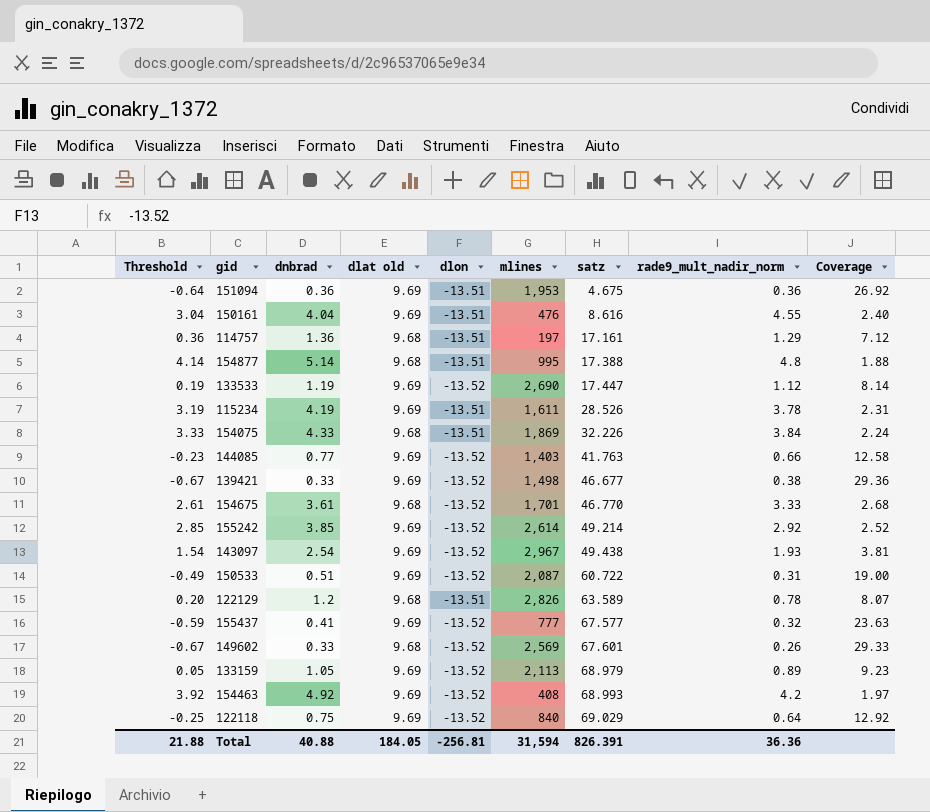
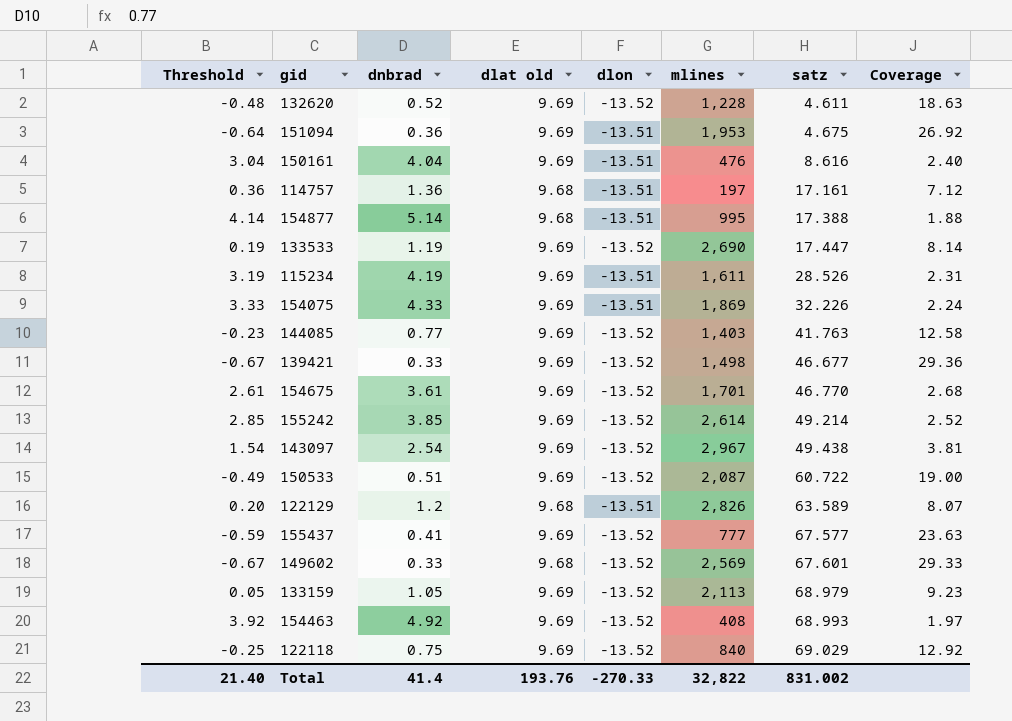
column rade9_mult_nadir_norm | position: 8 -> none
row 132620: none -> -0.48 | 0.52 | 9.69 | -13.52 | 1,228 | 4.611 | 18.63
154075 | dlat old: 9.68 -> 9.69
154675 | dlat old: 9.68 -> 9.69
Total | Threshold: 21.88 -> 21.40
Total | dnbrad: 40.88 -> 41.4
Total | dlat old: 184.05 -> 193.76
Total | dlon: -256.81 -> -270.33
Total | mlines: 31,594 -> 32,822
Total | satz: 826.391 -> 831.002

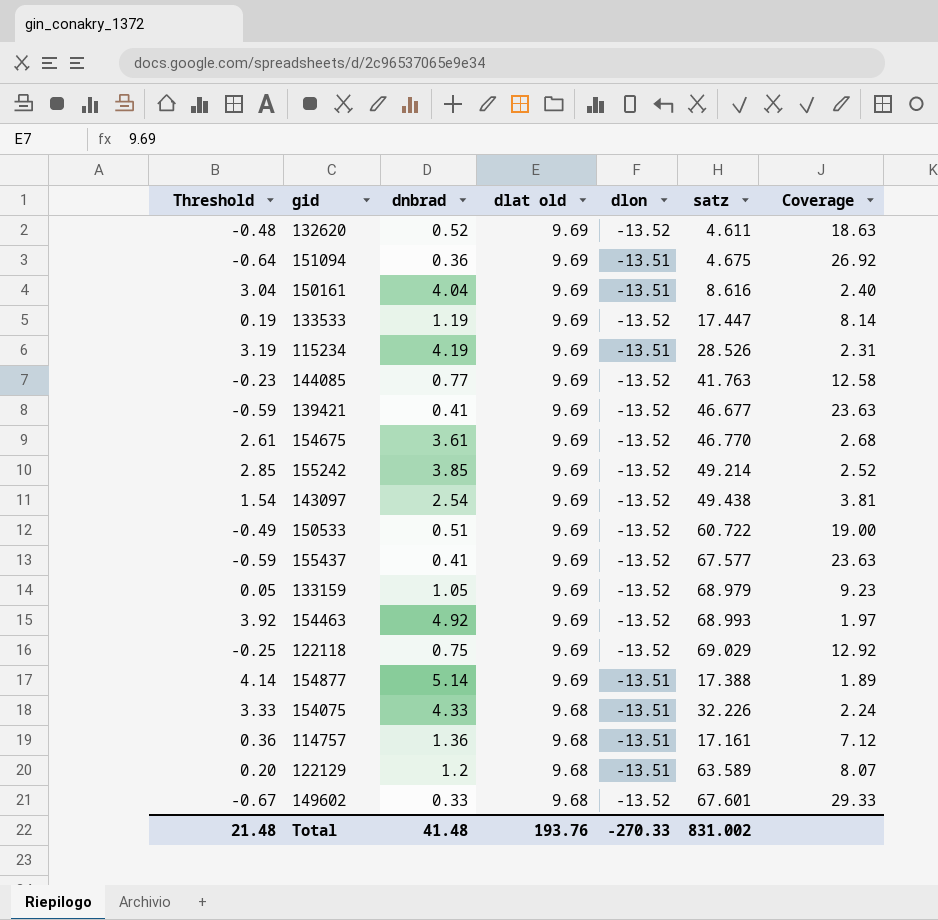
row order: satz ascending -> dlat old descending
column mlines | position: 6 -> none
139421 | Threshold: -0.67 -> -0.59
139421 | dnbrad: 0.33 -> 0.41
139421 | Coverage: 29.36 -> 23.63
154877 | dlat old: 9.68 -> 9.69
154877 | Coverage: 1.88 -> 1.89
154075 | dlat old: 9.69 -> 9.68
Total | Threshold: 21.40 -> 21.48
Total | dnbrad: 41.4 -> 41.48

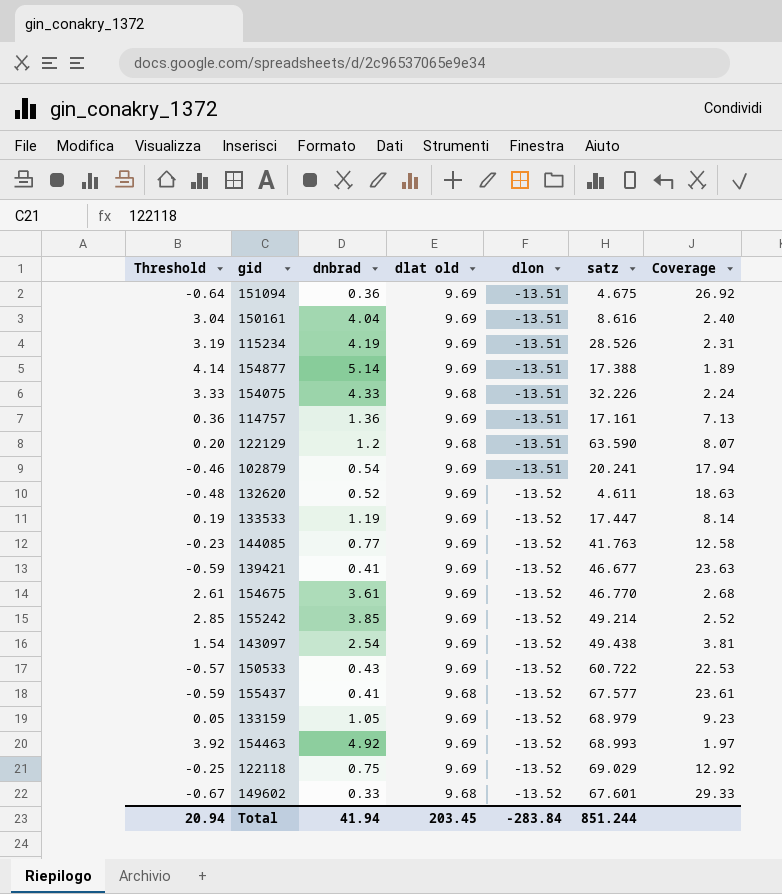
row order: dlat old descending -> dlon descending
114757 | dlat old: 9.68 -> 9.69
114757 | Coverage: 7.12 -> 7.13
122129 | satz: 63.589 -> 63.590
row 102879: none -> -0.46 | 0.54 | 9.69 | -13.51 | 20.241 | 17.94
150533 | Threshold: -0.49 -> -0.57
150533 | dnbrad: 0.51 -> 0.43
150533 | Coverage: 19.00 -> 22.53
155437 | dlat old: 9.69 -> 9.68
155437 | Coverage: 23.63 -> 23.61
Total | Threshold: 21.48 -> 20.94
Total | dnbrad: 41.48 -> 41.94
Total | dlat old: 193.76 -> 203.45
Total | dlon: -270.33 -> -283.84
Total | satz: 831.002 -> 851.244

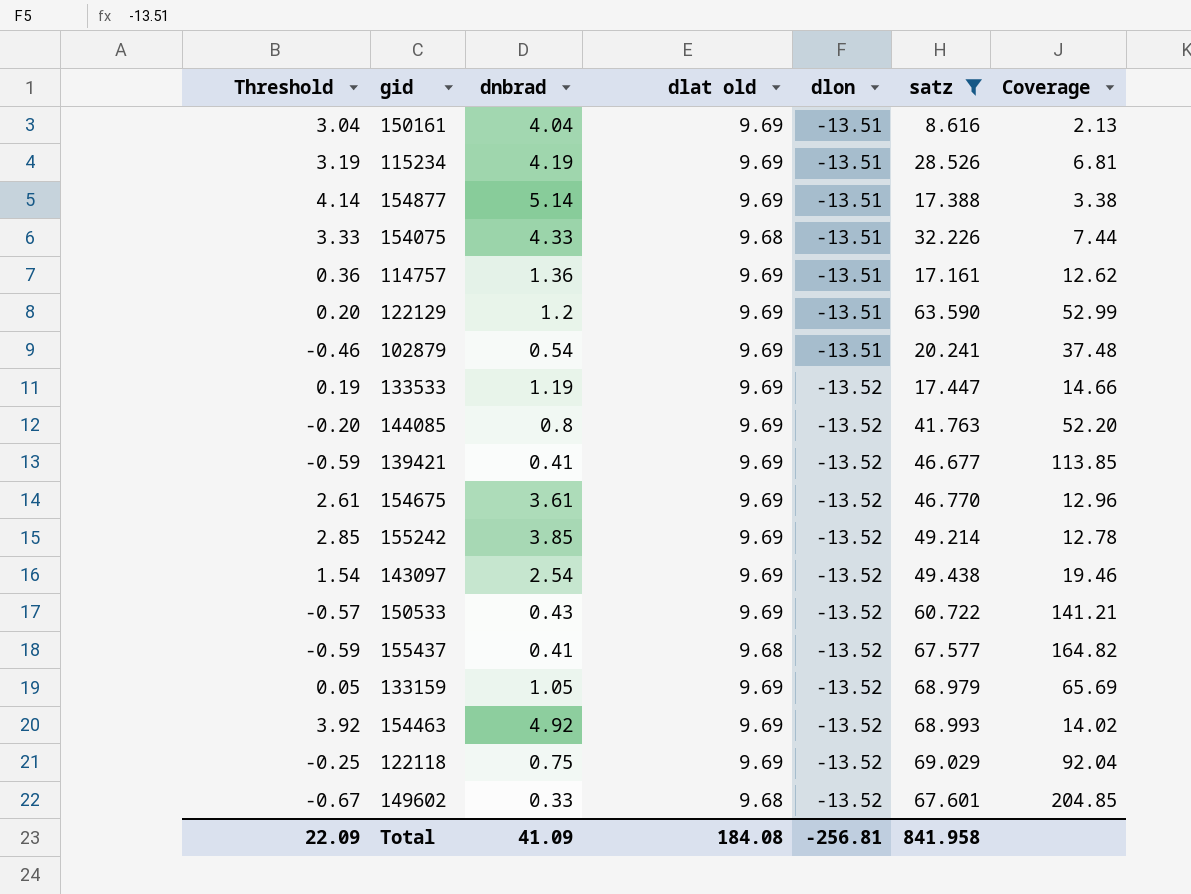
filter: none -> satz >= 8.616
column Coverage | formula: [dlat old] / [dnbrad] -> [satz] / [dnbrad]
122129 | dlat old: 9.68 -> 9.69
144085 | Threshold: -0.23 -> -0.20
144085 | dnbrad: 0.77 -> 0.8
Total | Threshold: 20.94 -> 22.09
Total | dnbrad: 41.94 -> 41.09
Total | dlat old: 203.45 -> 184.08
Total | dlon: -283.84 -> -256.81
Total | satz: 851.244 -> 841.958

